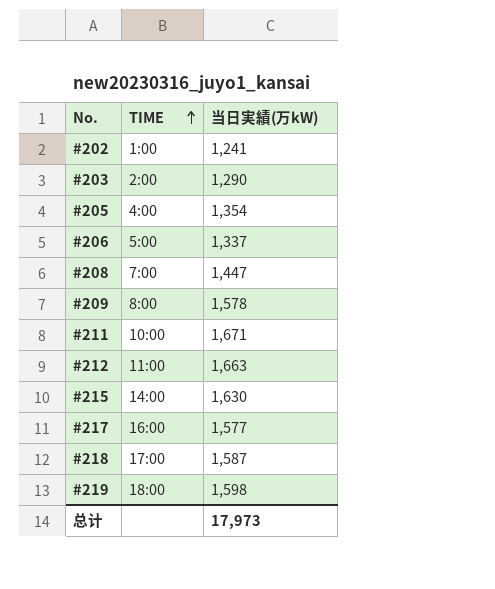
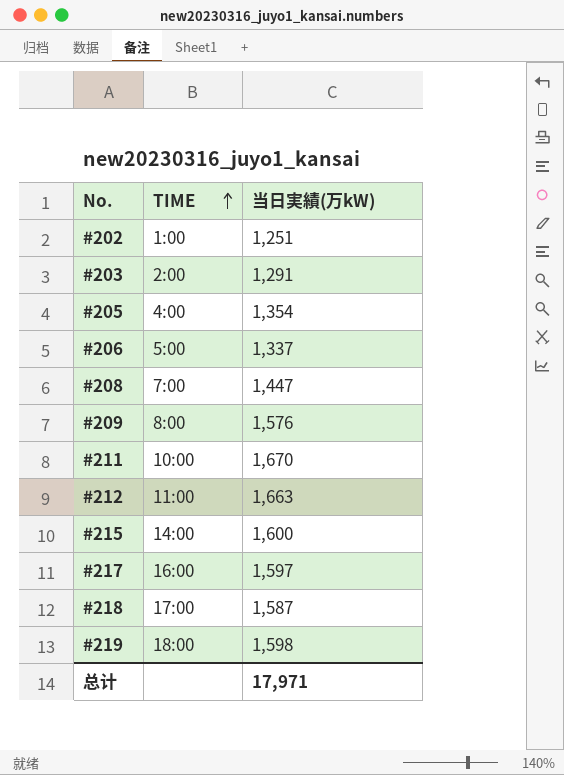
#202 | 当日実績(万kW): 1,241 -> 1,251
#203 | 当日実績(万kW): 1,290 -> 1,291
#209 | 当日実績(万kW): 1,578 -> 1,576
#211 | 当日実績(万kW): 1,671 -> 1,670
#215 | 当日実績(万kW): 1,630 -> 1,600
#217 | 当日実績(万kW): 1,577 -> 1,597
总计 | 当日実績(万kW): 17,973 -> 17,971

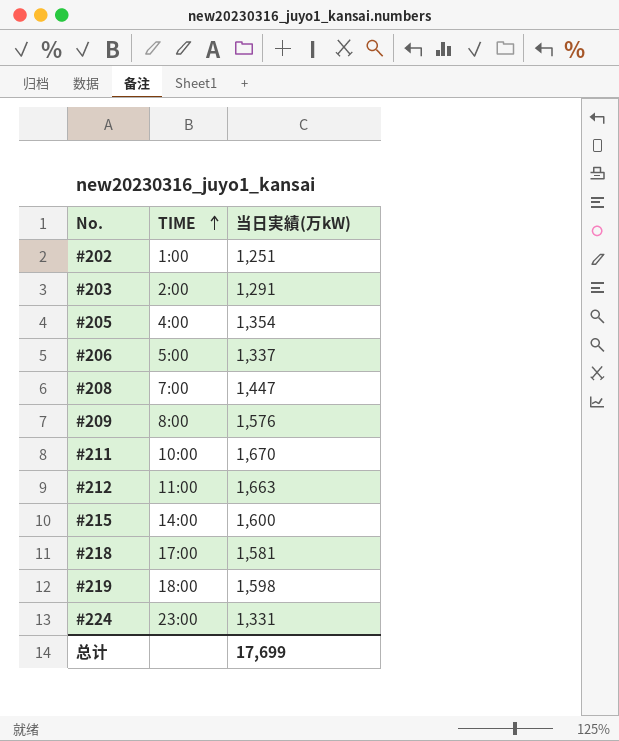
row #217: 16:00 | 1,597 -> none
#218 | 当日実績(万kW): 1,587 -> 1,581
row #224: none -> 23:00 | 1,331
总计 | 当日実績(万kW): 17,971 -> 17,699

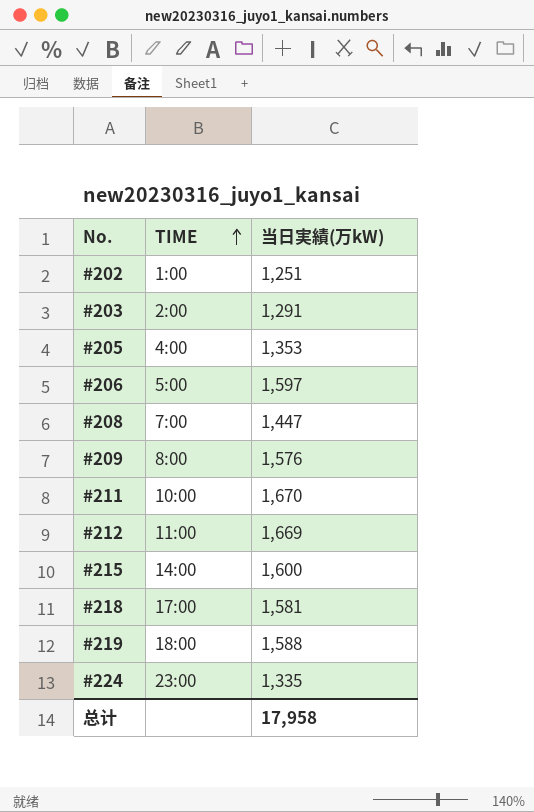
#205 | 当日実績(万kW): 1,354 -> 1,353
#206 | 当日実績(万kW): 1,337 -> 1,597
#212 | 当日実績(万kW): 1,663 -> 1,669
#219 | 当日実績(万kW): 1,598 -> 1,588
#224 | 当日実績(万kW): 1,331 -> 1,335
总计 | 当日実績(万kW): 17,699 -> 17,958

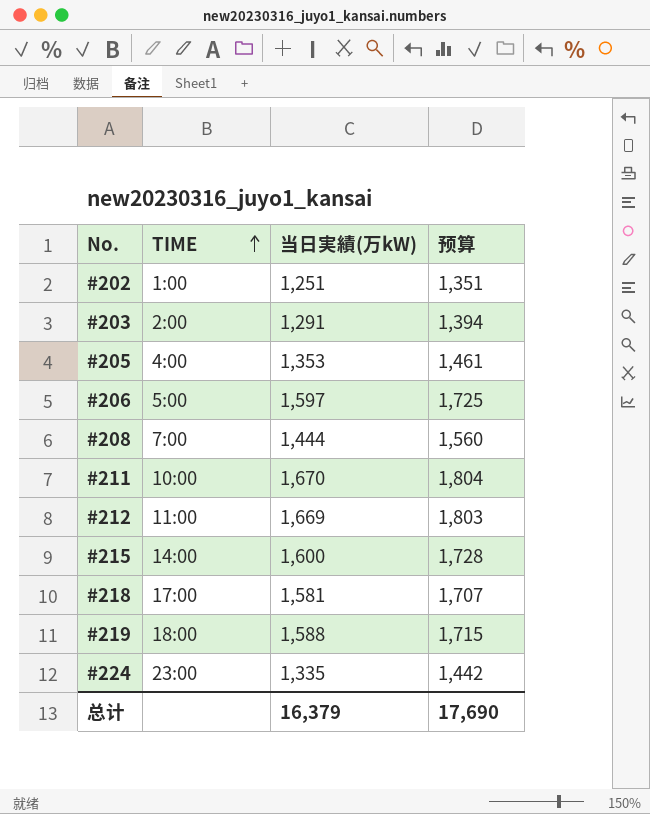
column 预算 | formula: none -> [当日実績(万kW)] * 1.08
row #209: 8:00 | 1,576 -> none
#208 | 当日実績(万kW): 1,447 -> 1,444
总计 | 当日実績(万kW): 17,958 -> 16,379

